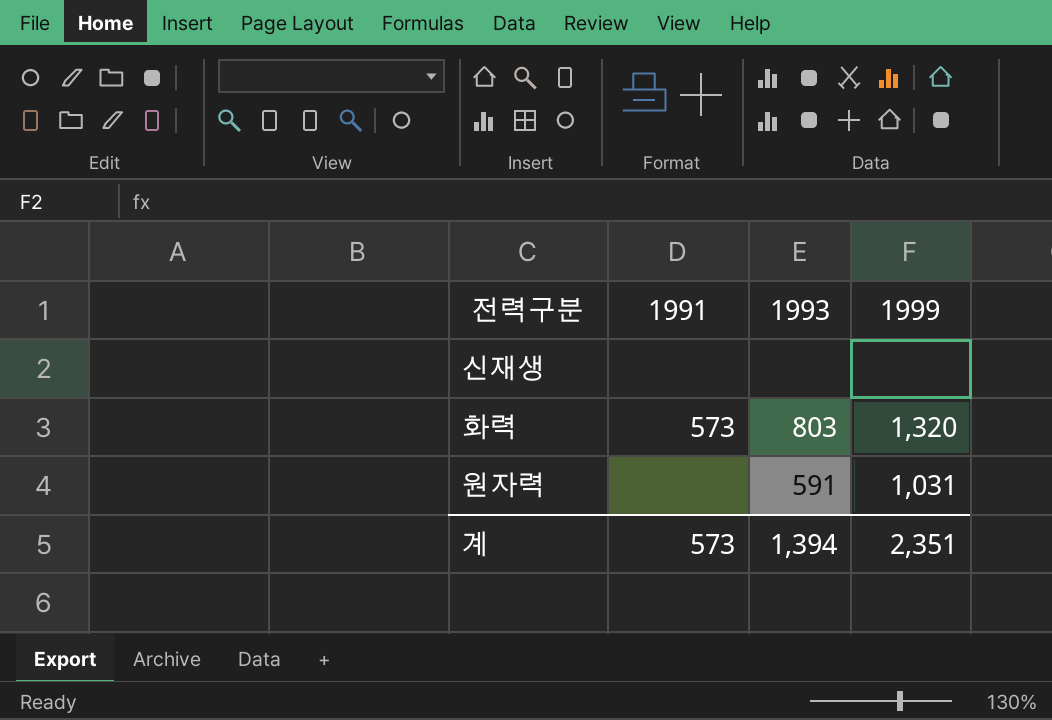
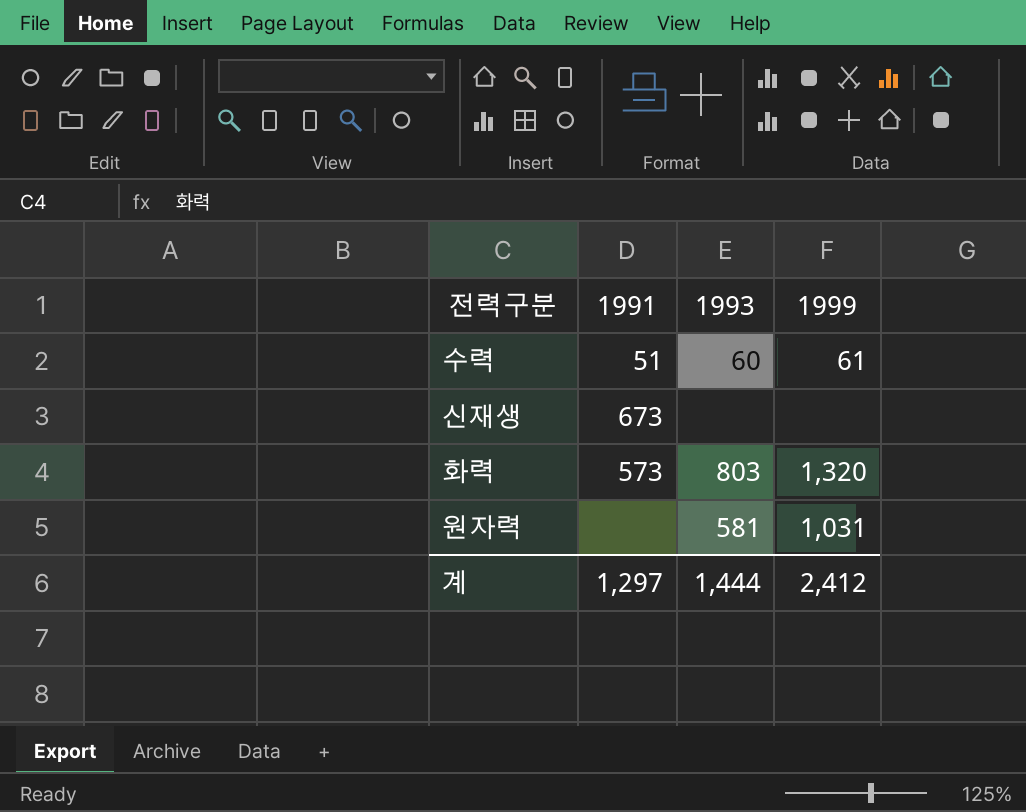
row 수력: none -> 51 | 60 | 61
신재생 | 1991: none -> 673
원자력 | 1993: 591 -> 581
계 | 1991: 573 -> 1,297
계 | 1993: 1,394 -> 1,444
계 | 1999: 2,351 -> 2,412

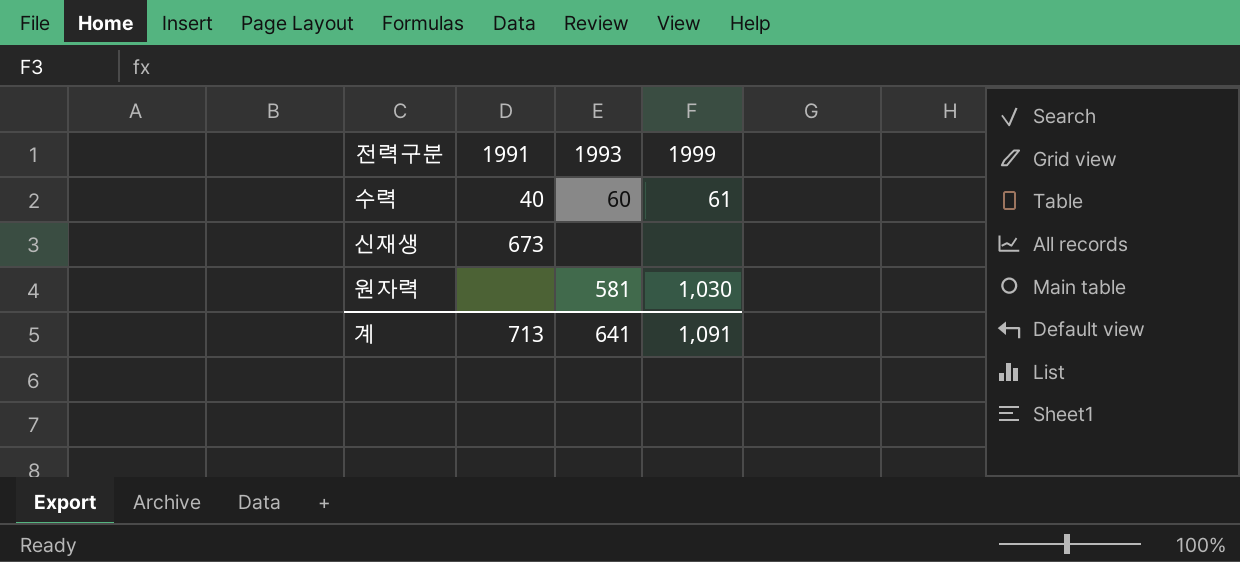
row 화력: 573 | 803 | 1,320 -> none
수력 | 1991: 51 -> 40
원자력 | 1999: 1,031 -> 1,030
계 | 1991: 1,297 -> 713
계 | 1993: 1,444 -> 641
계 | 1999: 2,412 -> 1,091

